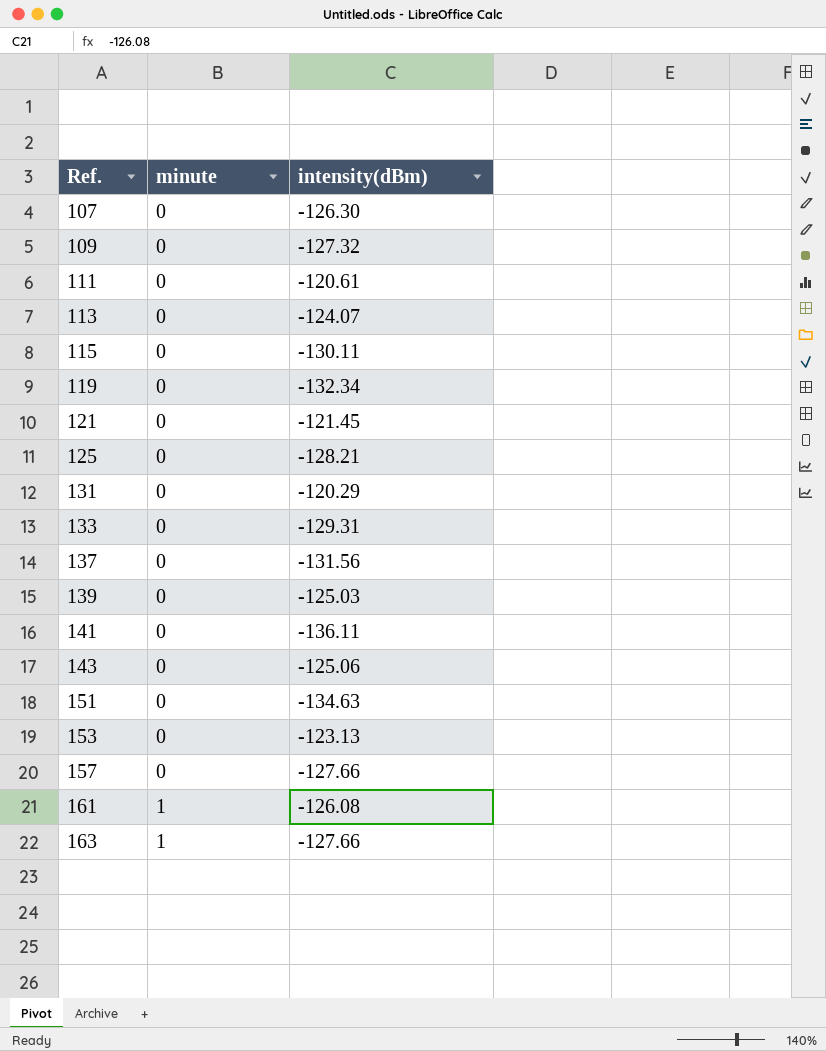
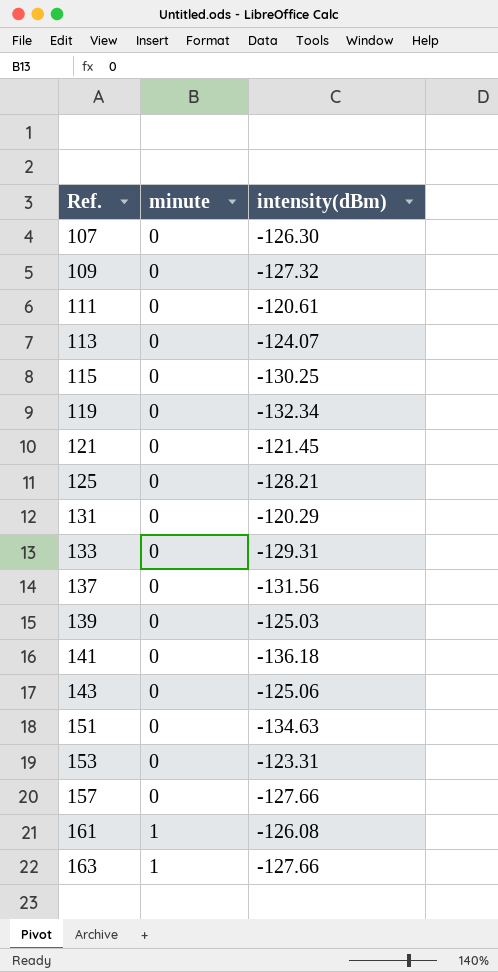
115 | intensity(dBm): -130.11 -> -130.25
141 | intensity(dBm): -136.11 -> -136.18
153 | intensity(dBm): -123.13 -> -123.31

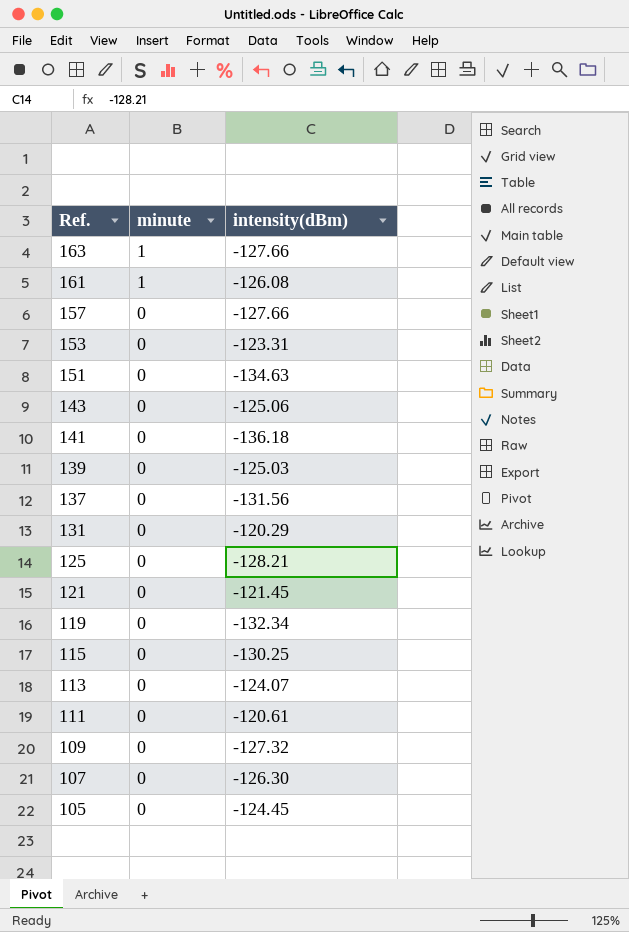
row order: Ref. ascending -> Ref. descending
row 133: 0 | -129.31 -> none
row 105: none -> 0 | -124.45

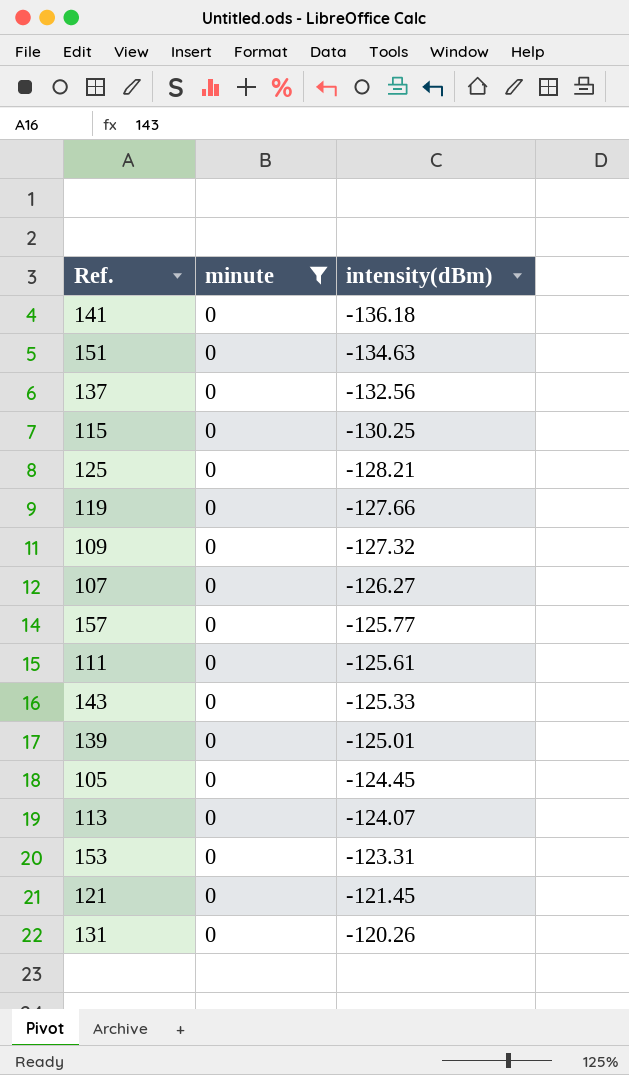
filter: none -> minute = 0
row order: Ref. descending -> intensity(dBm) ascending
137 | intensity(dBm): -131.56 -> -132.56
119 | intensity(dBm): -132.34 -> -127.66
107 | intensity(dBm): -126.30 -> -126.27
157 | intensity(dBm): -127.66 -> -125.77
111 | intensity(dBm): -120.61 -> -125.61
143 | intensity(dBm): -125.06 -> -125.33
139 | intensity(dBm): -125.03 -> -125.01
131 | intensity(dBm): -120.29 -> -120.26

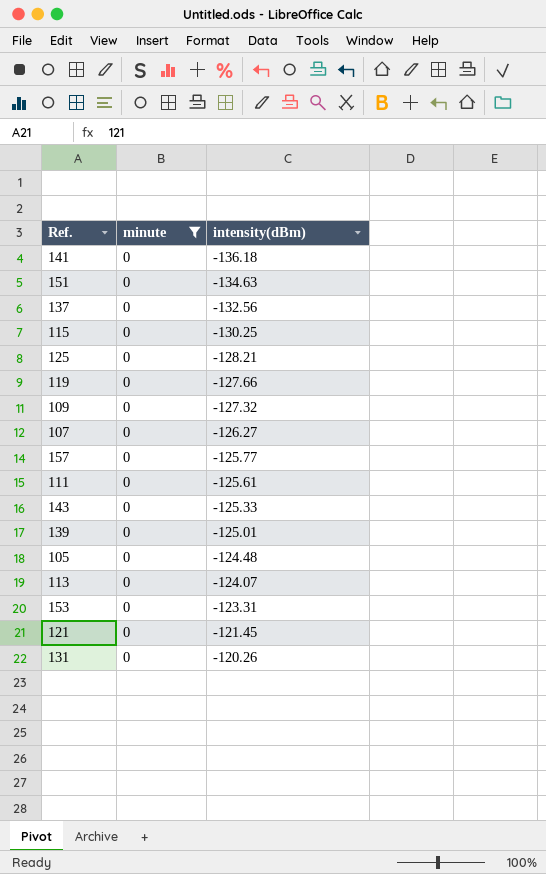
105 | intensity(dBm): -124.45 -> -124.48

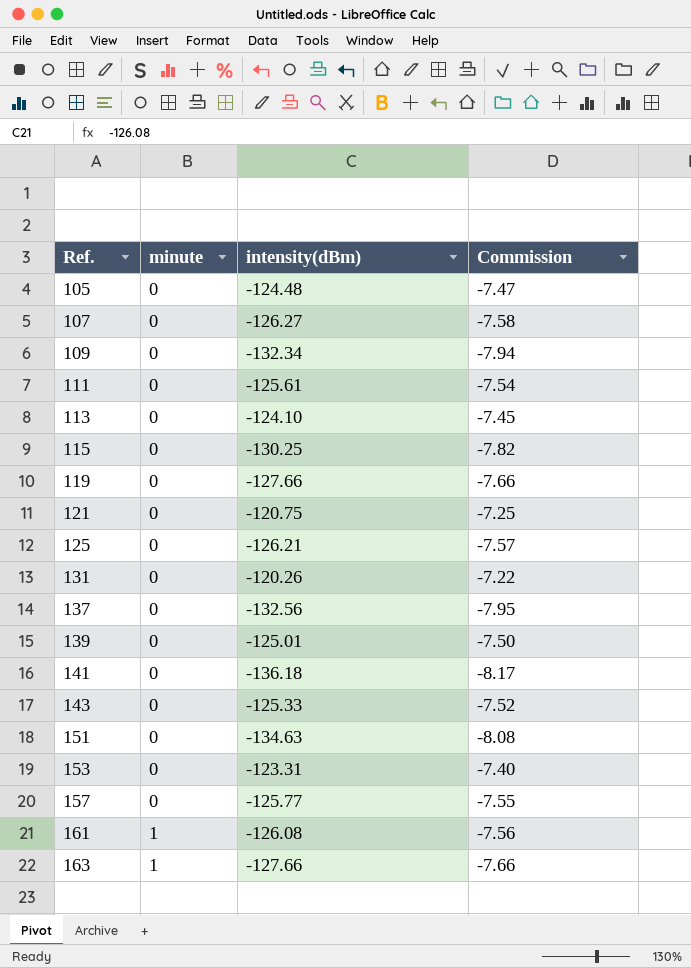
filter: minute = 0 -> none
row order: intensity(dBm) ascending -> Ref. ascending
column Commission | formula: none -> [intensity(dBm)] * 0.06
109 | intensity(dBm): -127.32 -> -132.34
113 | intensity(dBm): -124.07 -> -124.10
121 | intensity(dBm): -121.45 -> -120.75
125 | intensity(dBm): -128.21 -> -126.21

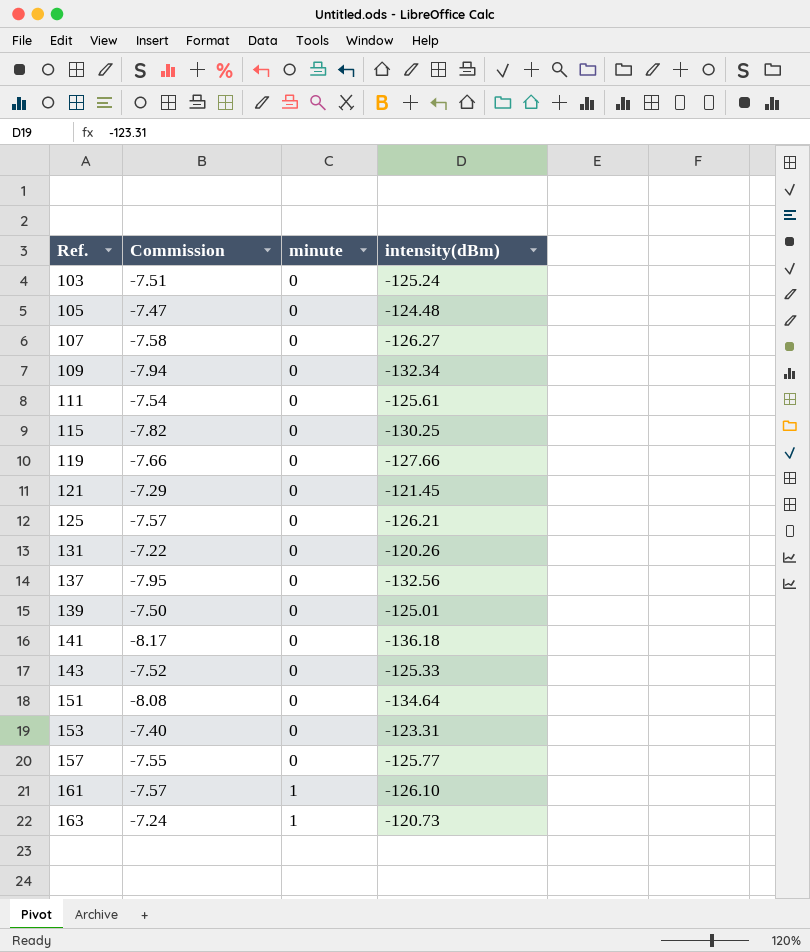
column Commission | position: 4 -> 2
row 113: 0 | -124.10 | -7.45 -> none
row 103: none -> -7.51 | 0 | -125.24
121 | Commission: -7.25 -> -7.29
121 | intensity(dBm): -120.75 -> -121.45
151 | intensity(dBm): -134.63 -> -134.64
161 | Commission: -7.56 -> -7.57
161 | intensity(dBm): -126.08 -> -126.10
163 | Commission: -7.66 -> -7.24
163 | intensity(dBm): -127.66 -> -120.73

